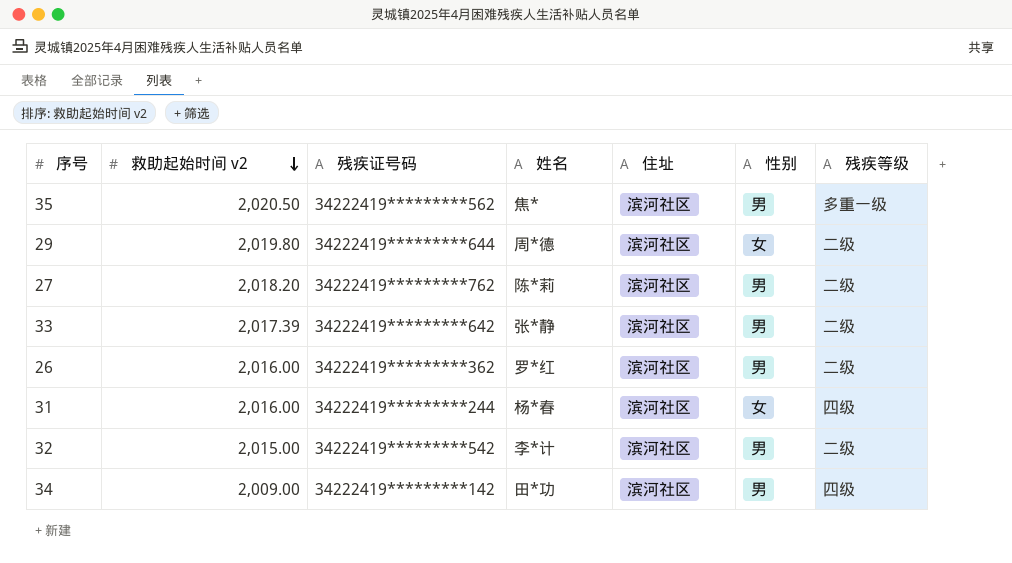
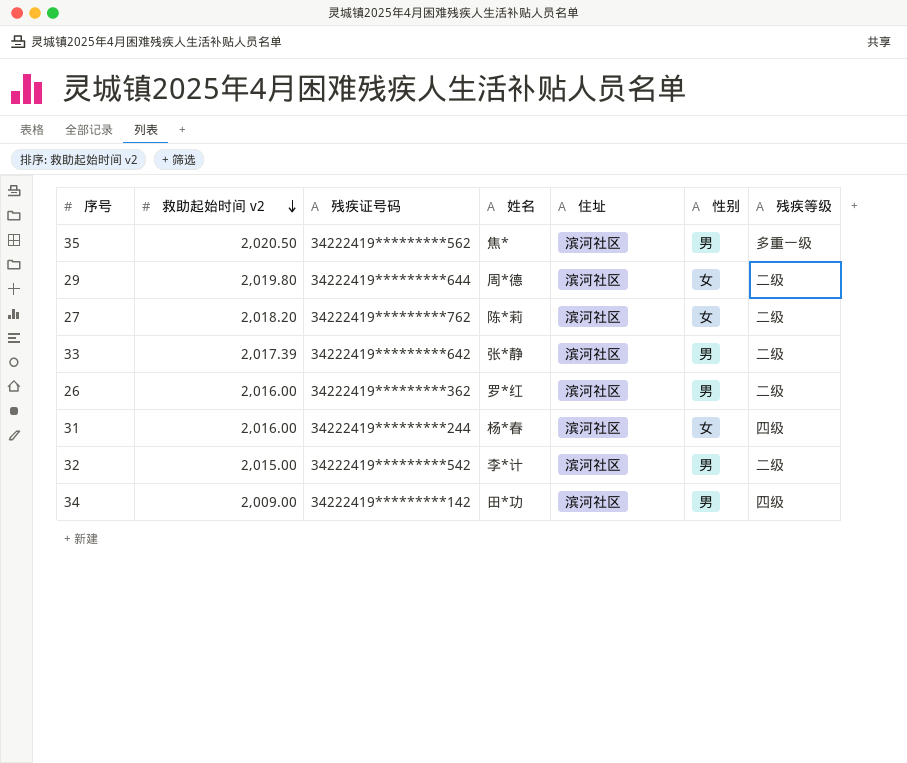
27 | 性别: 男 -> 女

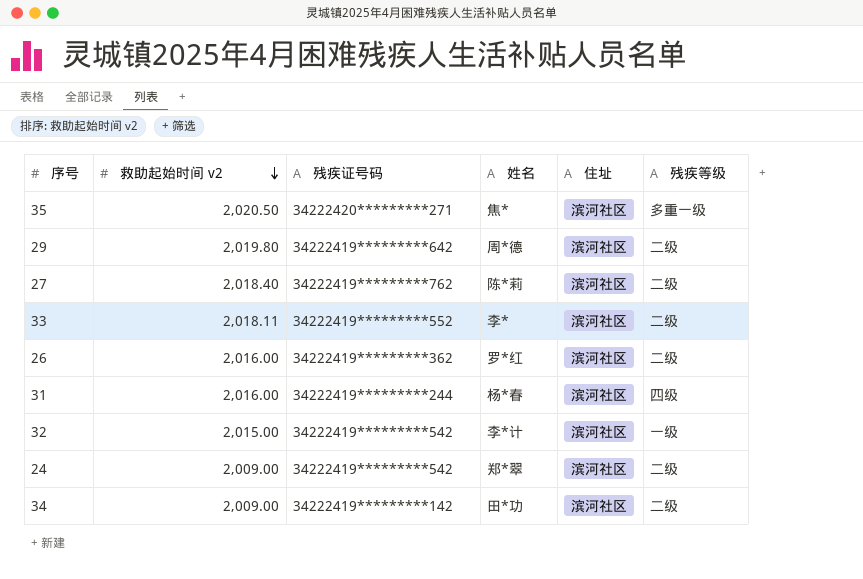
column 性别 | position: 6 -> none
35 | 残疾证号码: 34222419*********562 -> 34222420*********271
29 | 残疾证号码: 34222419*********644 -> 34222419*********642
27 | 救助起始时间 v2: 2,018.20 -> 2,018.40
33 | 救助起始时间 v2: 2,017.39 -> 2,018.11
33 | 残疾证号码: 34222419*********642 -> 34222419*********552
33 | 姓名: 张*静 -> 李*
32 | 残疾等级: 二级 -> 一级
row 24: none -> 2,009.00 | 34222419*********542 | 郑*翠 | 滨河社区 | 二级
34 | 残疾等级: 四级 -> 二级

